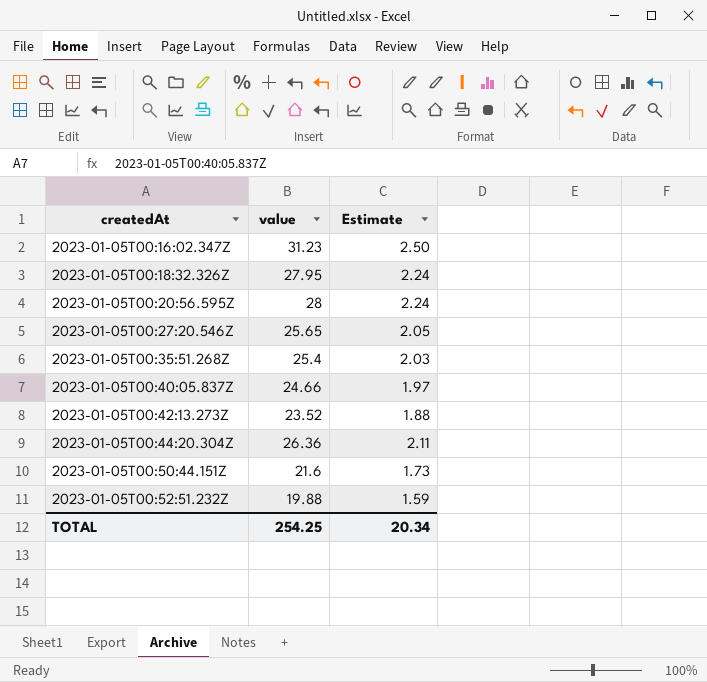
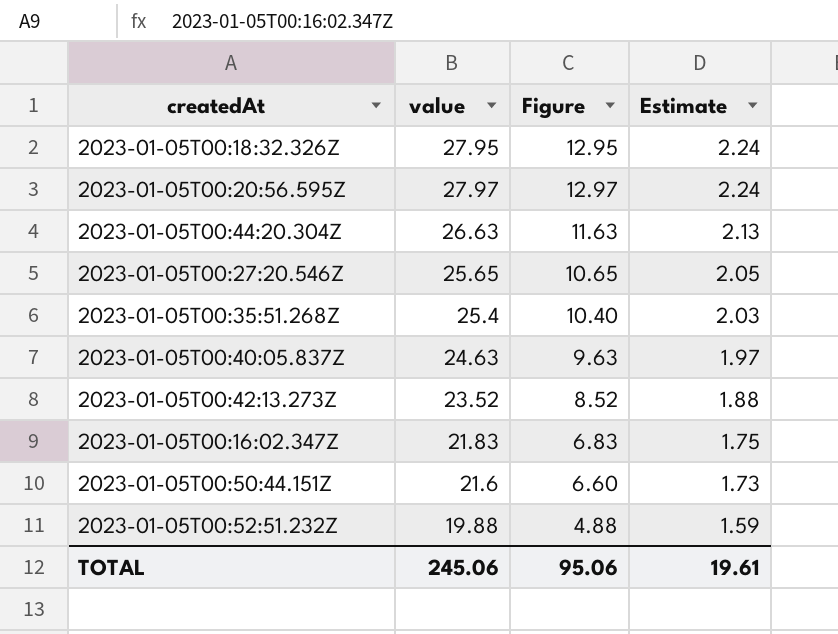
row order: createdAt ascending -> Estimate descending
column Figure | formula: none -> [value] - 15
2023-01-05T00:20:56.595Z | value: 28 -> 27.97
2023-01-05T00:44:20.304Z | value: 26.36 -> 26.63
2023-01-05T00:44:20.304Z | Estimate: 2.11 -> 2.13
2023-01-05T00:40:05.837Z | value: 24.66 -> 24.63
2023-01-05T00:16:02.347Z | value: 31.23 -> 21.83
2023-01-05T00:16:02.347Z | Estimate: 2.50 -> 1.75
TOTAL | value: 254.25 -> 245.06
TOTAL | Estimate: 20.34 -> 19.61

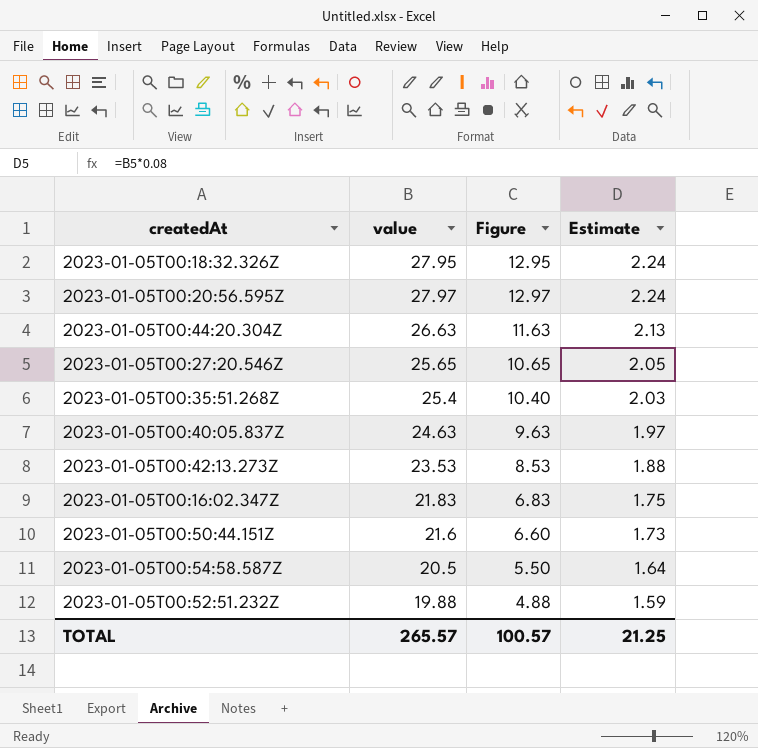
2023-01-05T00:42:13.273Z | value: 23.52 -> 23.53
2023-01-05T00:42:13.273Z | Figure: 8.52 -> 8.53
row 2023-01-05T00:54:58.587Z: none -> 20.5 | 5.50 | 1.64
TOTAL | value: 245.06 -> 265.57
TOTAL | Figure: 95.06 -> 100.57
TOTAL | Estimate: 19.61 -> 21.25

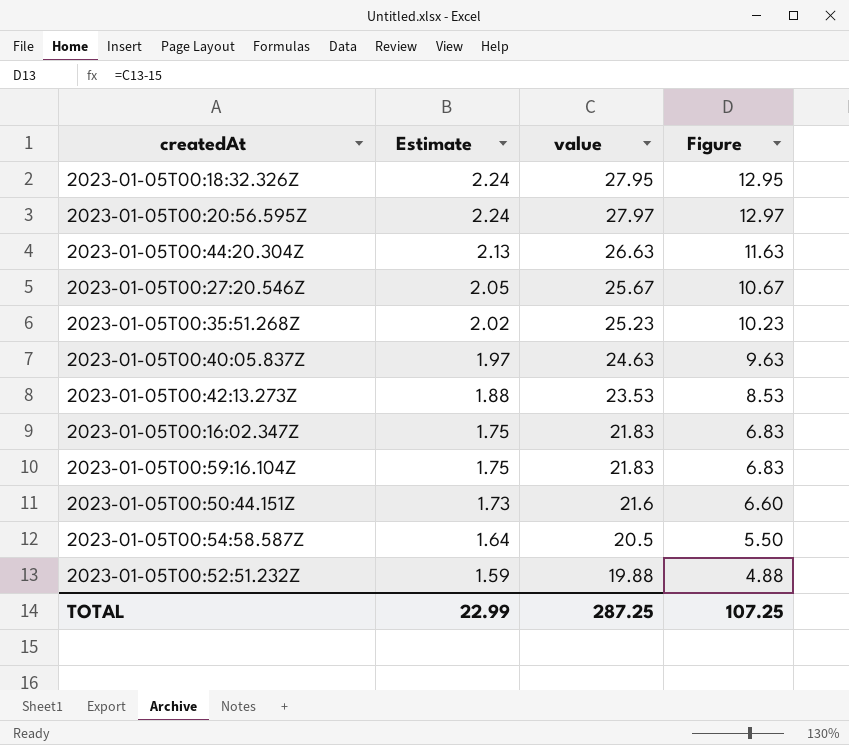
column Estimate | position: 4 -> 2
2023-01-05T00:27:20.546Z | value: 25.65 -> 25.67
2023-01-05T00:27:20.546Z | Figure: 10.65 -> 10.67
2023-01-05T00:35:51.268Z | Estimate: 2.03 -> 2.02
2023-01-05T00:35:51.268Z | value: 25.4 -> 25.23
2023-01-05T00:35:51.268Z | Figure: 10.40 -> 10.23
row 2023-01-05T00:59:16.104Z: none -> 1.75 | 21.83 | 6.83
TOTAL | Estimate: 21.25 -> 22.99
TOTAL | value: 265.57 -> 287.25
TOTAL | Figure: 100.57 -> 107.25

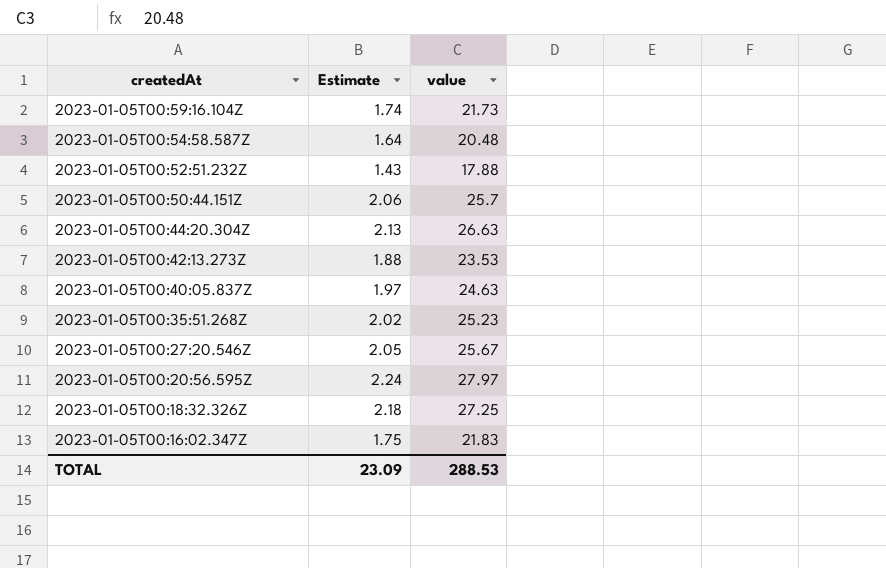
row order: Estimate descending -> createdAt descending
column Figure | formula: [value] - 15 -> none
2023-01-05T00:59:16.104Z | Estimate: 1.75 -> 1.74
2023-01-05T00:59:16.104Z | value: 21.83 -> 21.73
2023-01-05T00:54:58.587Z | value: 20.5 -> 20.48
2023-01-05T00:52:51.232Z | Estimate: 1.59 -> 1.43
2023-01-05T00:52:51.232Z | value: 19.88 -> 17.88
2023-01-05T00:50:44.151Z | Estimate: 1.73 -> 2.06
2023-01-05T00:50:44.151Z | value: 21.6 -> 25.7
2023-01-05T00:18:32.326Z | Estimate: 2.24 -> 2.18
2023-01-05T00:18:32.326Z | value: 27.95 -> 27.25
TOTAL | Estimate: 22.99 -> 23.09
TOTAL | value: 287.25 -> 288.53

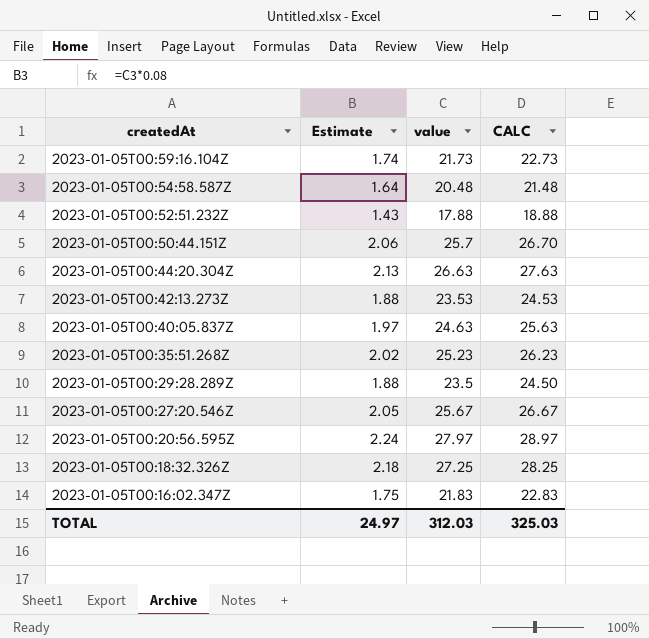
column CALC | formula: none -> [value] + 1
row 2023-01-05T00:29:28.289Z: none -> 1.88 | 23.5 | 24.50
TOTAL | Estimate: 23.09 -> 24.97
TOTAL | value: 288.53 -> 312.03

